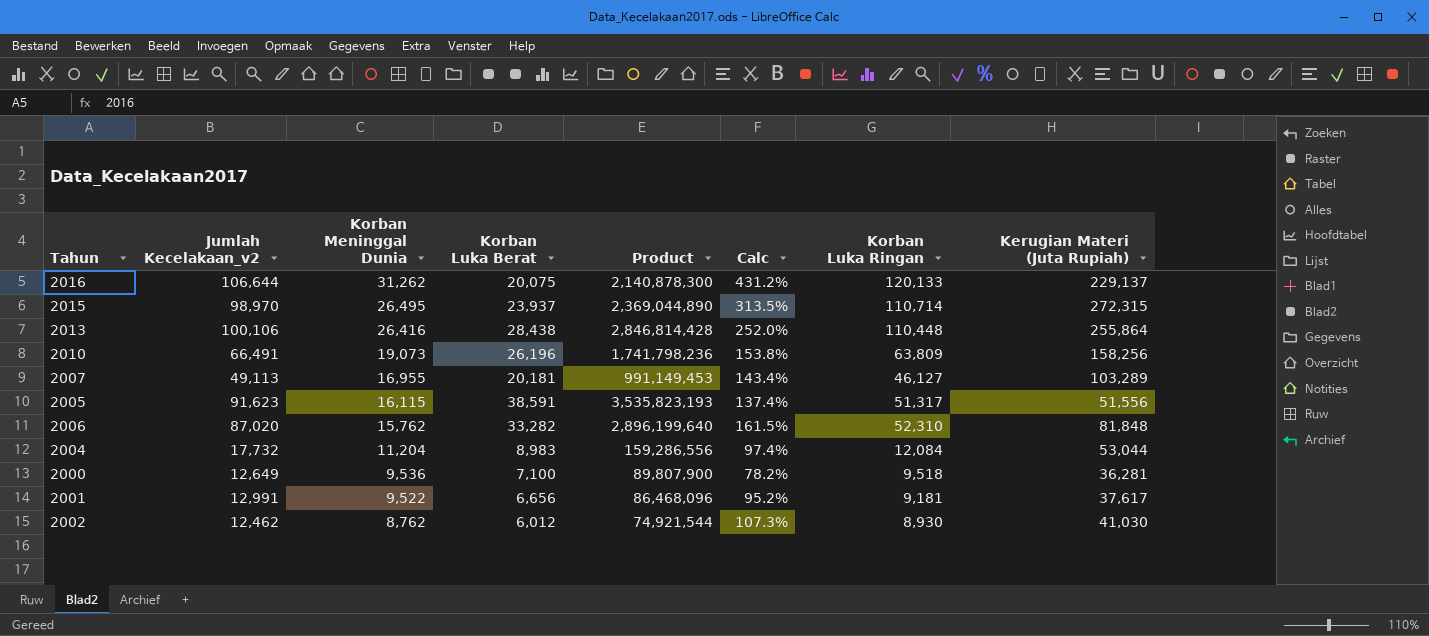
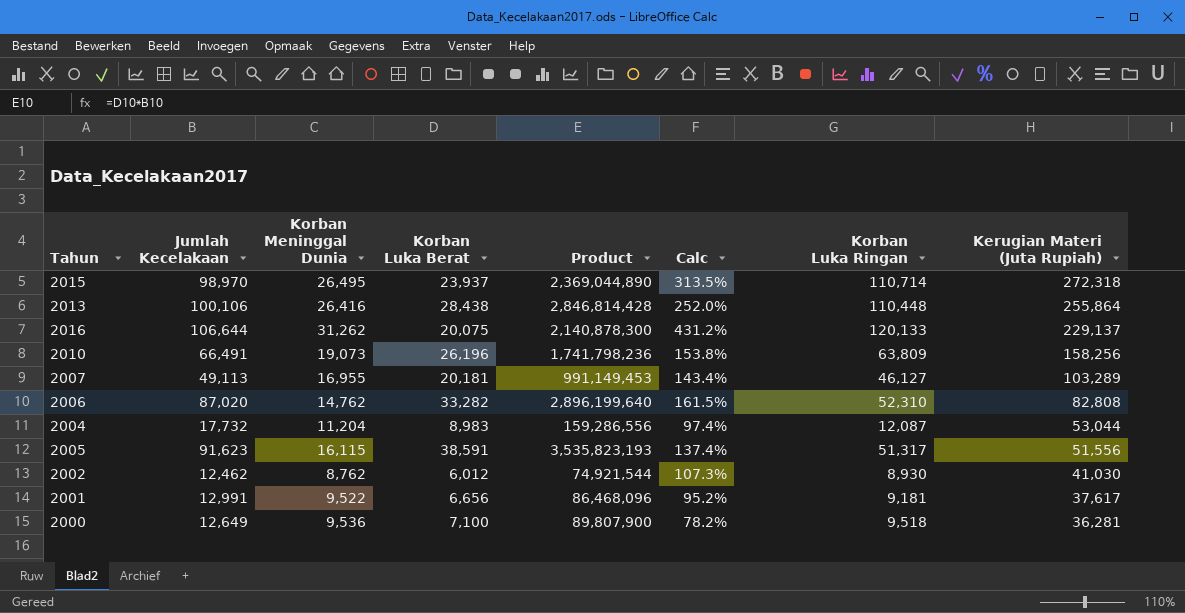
row order: Korban Meninggal Dunia descending -> Kerugian Materi (Juta Rupiah) descending
column name: Jumlah Kecelakaan_v2 -> Jumlah Kecelakaan
2015 | Kerugian Materi (Juta Rupiah): 272,315 -> 272,318
2006 | Korban Meninggal Dunia: 15,762 -> 14,762
2006 | Kerugian Materi (Juta Rupiah): 81,848 -> 82,808
2004 | Korban Luka Ringan: 12,084 -> 12,087

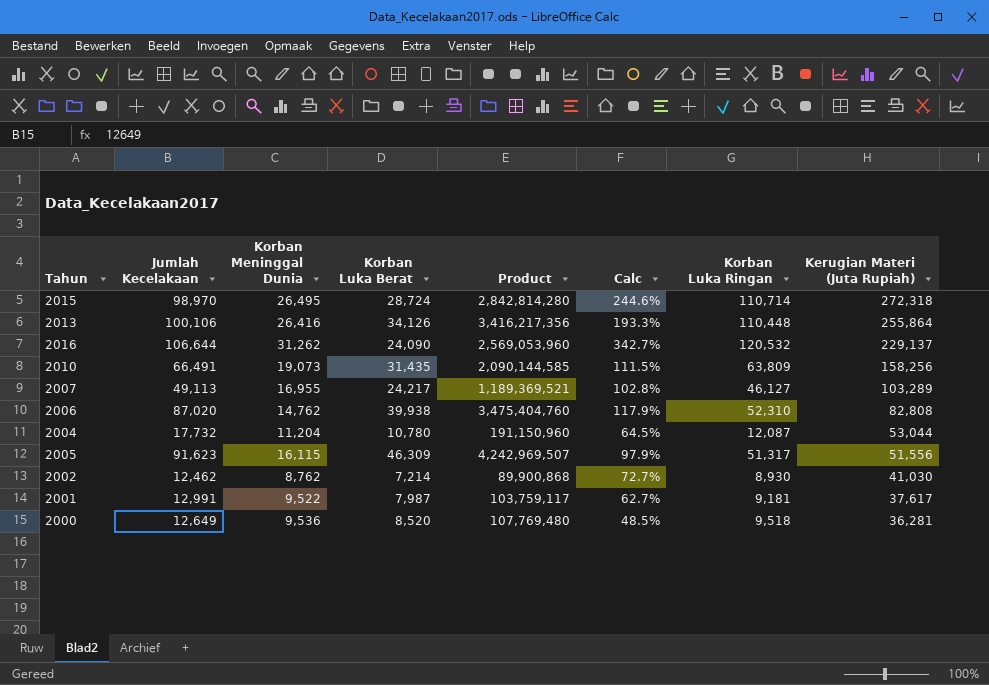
2015 | Korban Luka Berat: 23,937 -> 28,724
2015 | Product: 2,369,044,890 -> 2,842,814,280
2015 | Calc: 313.5% -> 244.6%
2013 | Korban Luka Berat: 28,438 -> 34,126
2013 | Product: 2,846,814,428 -> 3,416,217,356
2013 | Calc: 252.0% -> 193.3%
2016 | Korban Luka Berat: 20,075 -> 24,090
2016 | Product: 2,140,878,300 -> 2,569,053,960
2016 | Calc: 431.2% -> 342.7%
2016 | Korban Luka Ringan: 120,133 -> 120,532
2010 | Korban Luka Berat: 26,196 -> 31,435
2010 | Product: 1,741,798,236 -> 2,090,144,585
2010 | Calc: 153.8% -> 111.5%
2007 | Korban Luka Berat: 20,181 -> 24,217
2007 | Product: 991,149,453 -> 1,189,369,521
2007 | Calc: 143.4% -> 102.8%
2006 | Korban Luka Berat: 33,282 -> 39,938
2006 | Product: 2,896,199,640 -> 3,475,404,760
2006 | Calc: 161.5% -> 117.9%
2004 | Korban Luka Berat: 8,983 -> 10,780
2004 | Product: 159,286,556 -> 191,150,960
2004 | Calc: 97.4% -> 64.5%
2005 | Korban Luka Berat: 38,591 -> 46,309
2005 | Product: 3,535,823,193 -> 4,242,969,507
2005 | Calc: 137.4% -> 97.9%
2002 | Korban Luka Berat: 6,012 -> 7,214
2002 | Product: 74,921,544 -> 89,900,868
2002 | Calc: 107.3% -> 72.7%
2001 | Korban Luka Berat: 6,656 -> 7,987
2001 | Product: 86,468,096 -> 103,759,117
2001 | Calc: 95.2% -> 62.7%
2000 | Korban Luka Berat: 7,100 -> 8,520
2000 | Product: 89,807,900 -> 107,769,480
2000 | Calc: 78.2% -> 48.5%

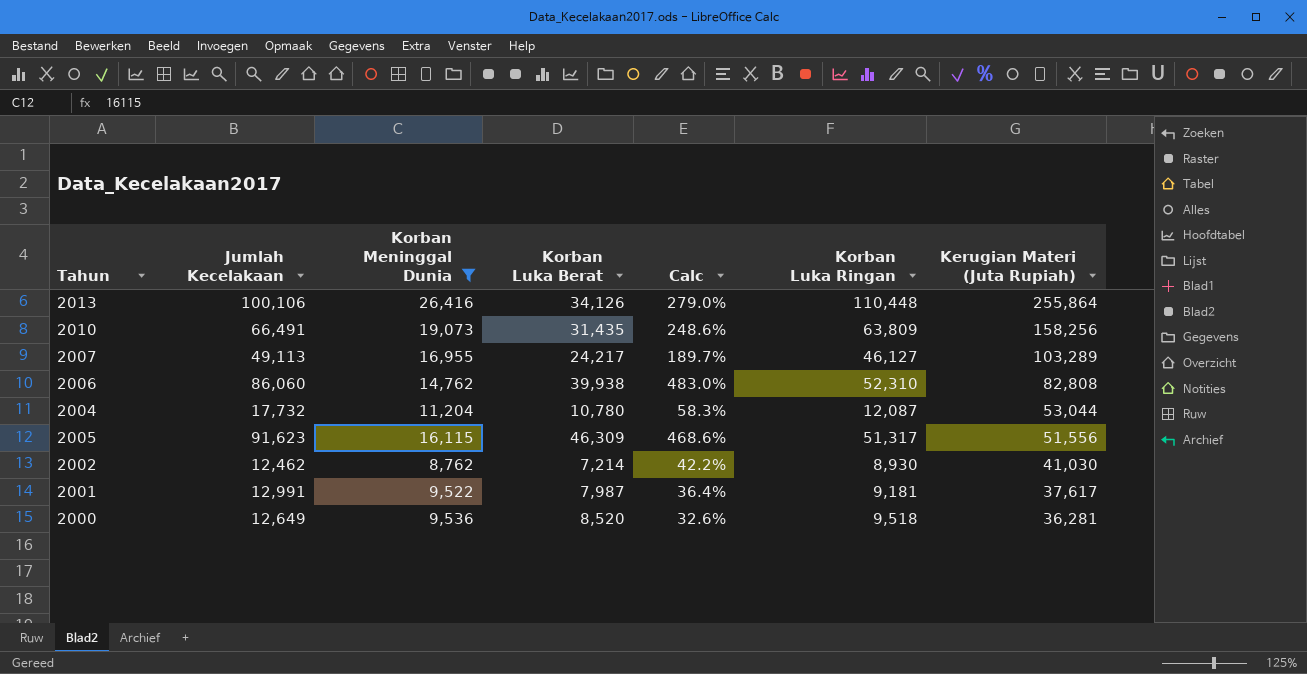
filter: none -> Korban Meninggal Dunia <= 26,416
column Product | formula: [Jumlah Kecelakaan] * [Korban Luka Berat] -> none
column Calc | formula: ([Jumlah Kecelakaan] - [Korban Luka Berat]) / [Korban Luka Berat] -> ([Jumlah Kecelakaan] - [Korban Meninggal Dunia]) / [Korban Meninggal Dunia]
2006 | Jumlah Kecelakaan: 87,020 -> 86,060

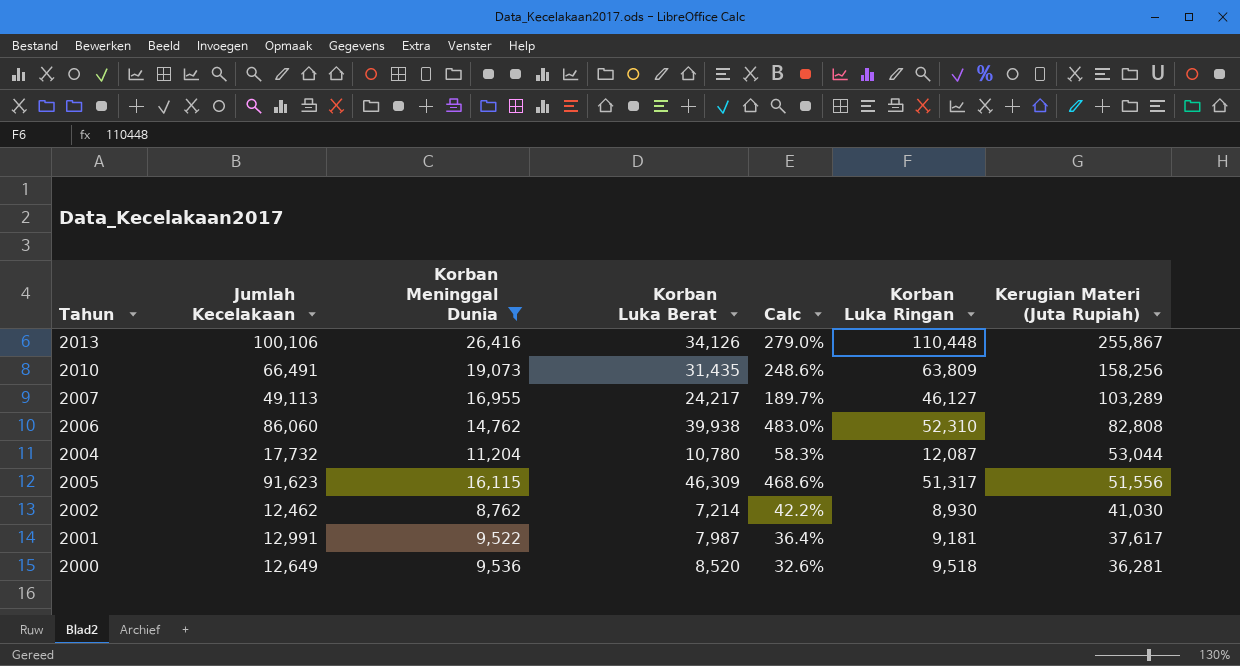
2013 | Kerugian Materi (Juta Rupiah): 255,864 -> 255,867

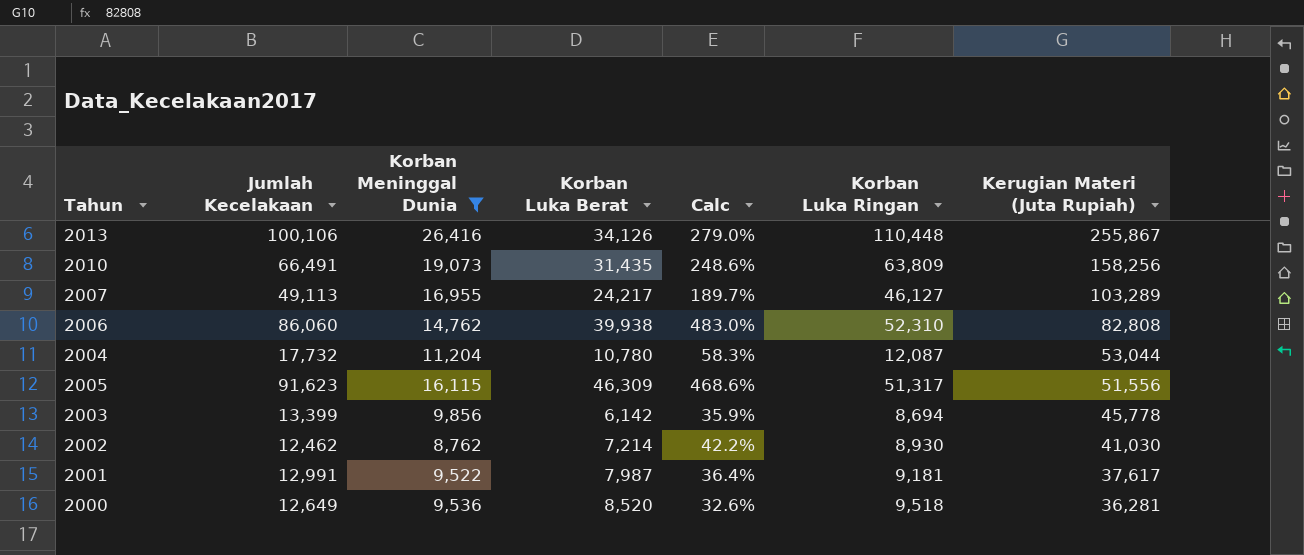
row 2003: none -> 13,399 | 9,856 | 6,142 | 35.9% | 8,694 | 45,778

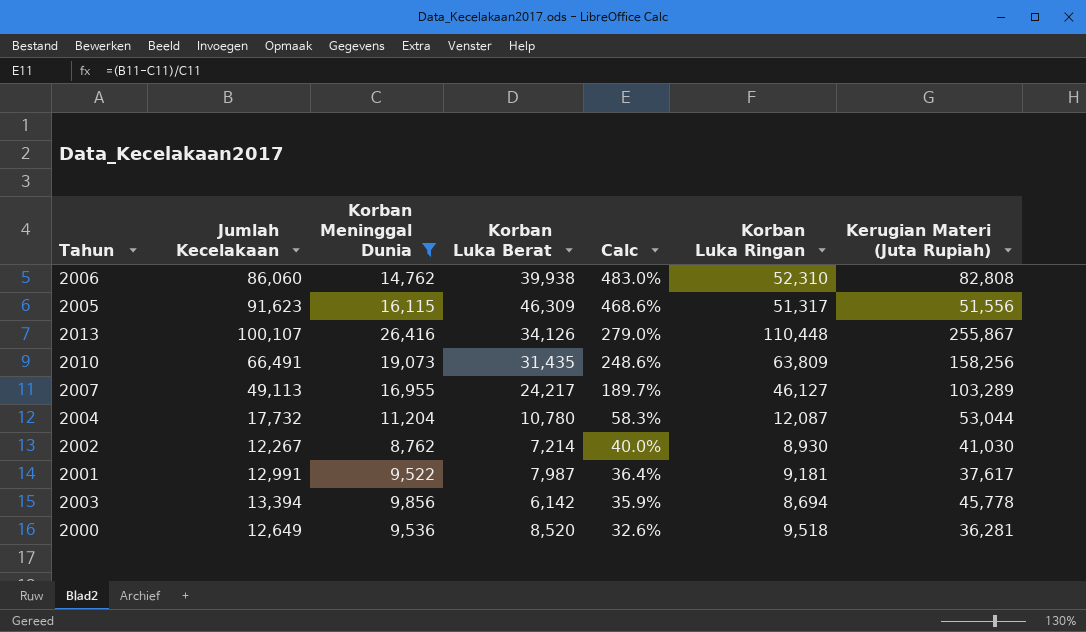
row order: Kerugian Materi (Juta Rupiah) descending -> Calc descending
2013 | Jumlah Kecelakaan: 100,106 -> 100,107
2002 | Jumlah Kecelakaan: 12,462 -> 12,267
2002 | Calc: 42.2% -> 40.0%
2003 | Jumlah Kecelakaan: 13,399 -> 13,394

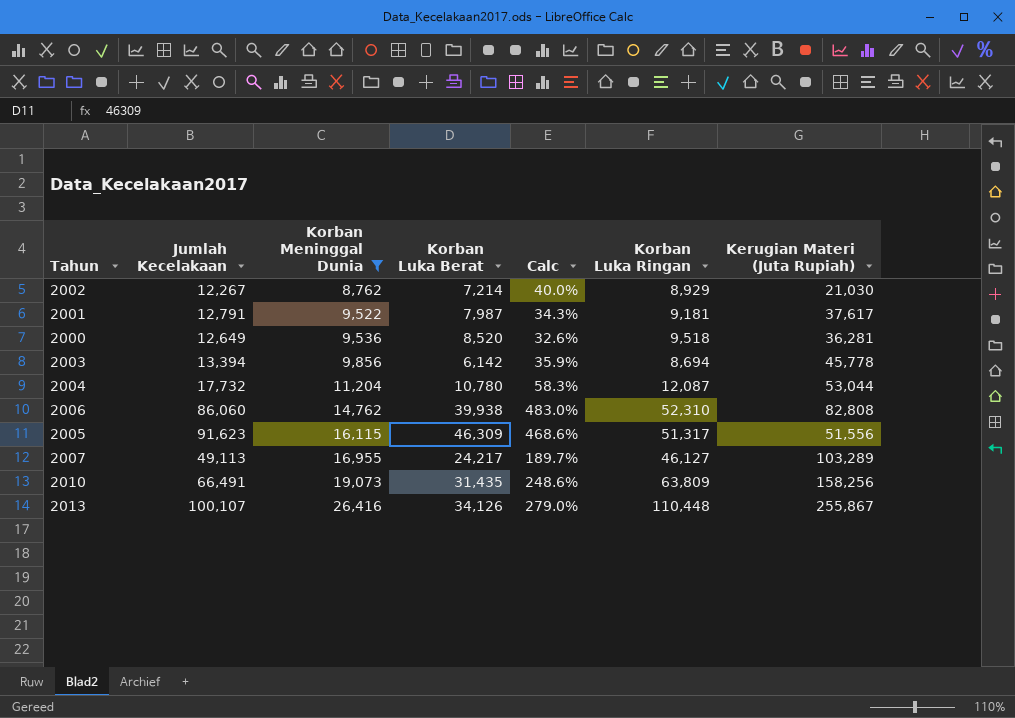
row order: Calc descending -> Korban Meninggal Dunia ascending
2002 | Korban Luka Ringan: 8,930 -> 8,929
2002 | Kerugian Materi (Juta Rupiah): 41,030 -> 21,030
2001 | Jumlah Kecelakaan: 12,991 -> 12,791
2001 | Calc: 36.4% -> 34.3%

